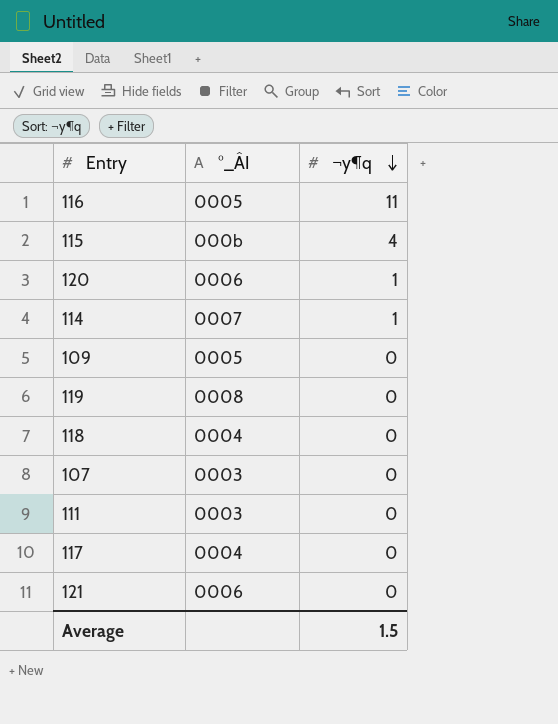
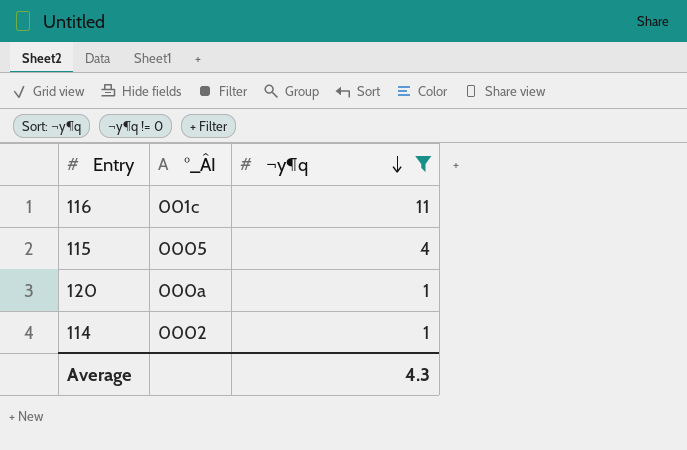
filter: none -> ¬y¶q != 0
116 | °_ÂI: 0005 -> 001c
115 | °_ÂI: 000b -> 0005
120 | °_ÂI: 0006 -> 000a
114 | °_ÂI: 0007 -> 0002
Average | ¬y¶q: 1.5 -> 4.3

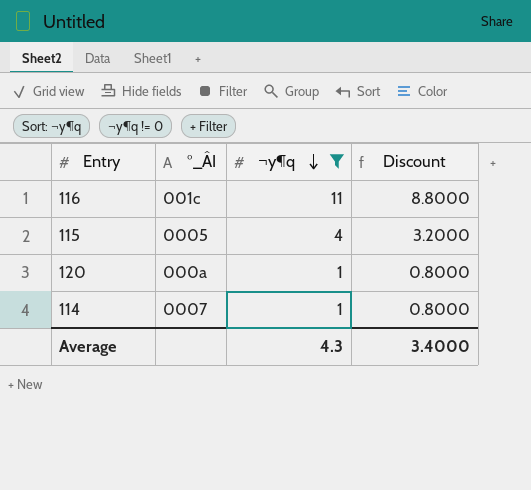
column Discount | formula: none -> [¬y¶q] * 0.8
114 | °_ÂI: 0002 -> 0007

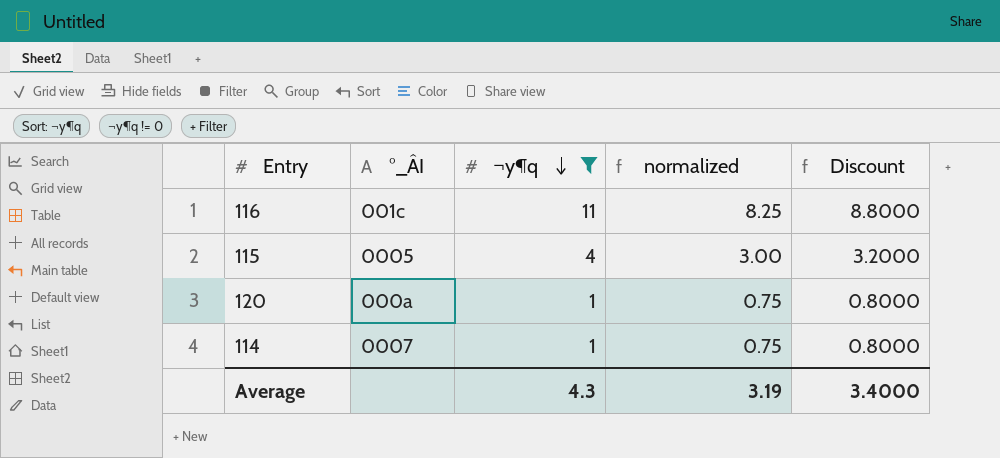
column normalized | formula: none -> [¬y¶q] * 0.75

